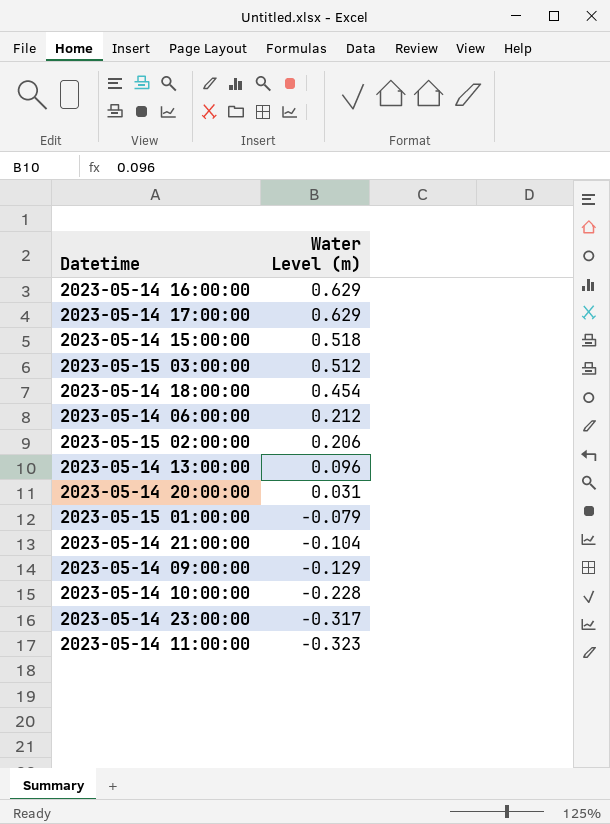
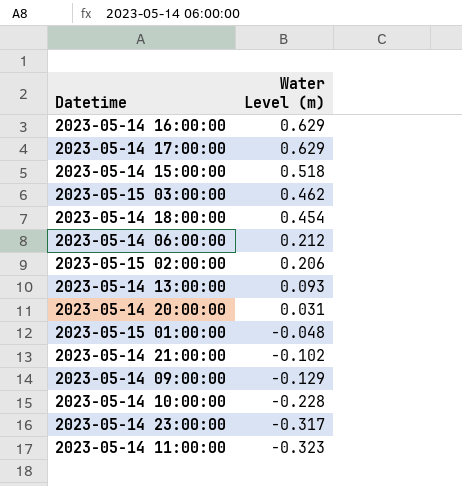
2023-05-15 03:00:00 | Water Level (m): 0.512 -> 0.462
2023-05-14 13:00:00 | Water Level (m): 0.096 -> 0.093
2023-05-15 01:00:00 | Water Level (m): -0.079 -> -0.048
2023-05-14 21:00:00 | Water Level (m): -0.104 -> -0.102

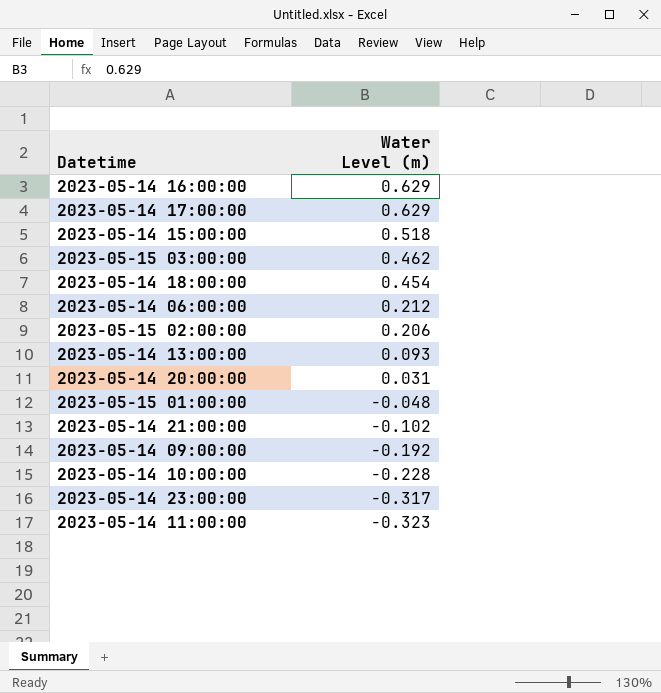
2023-05-14 09:00:00 | Water Level (m): -0.129 -> -0.192

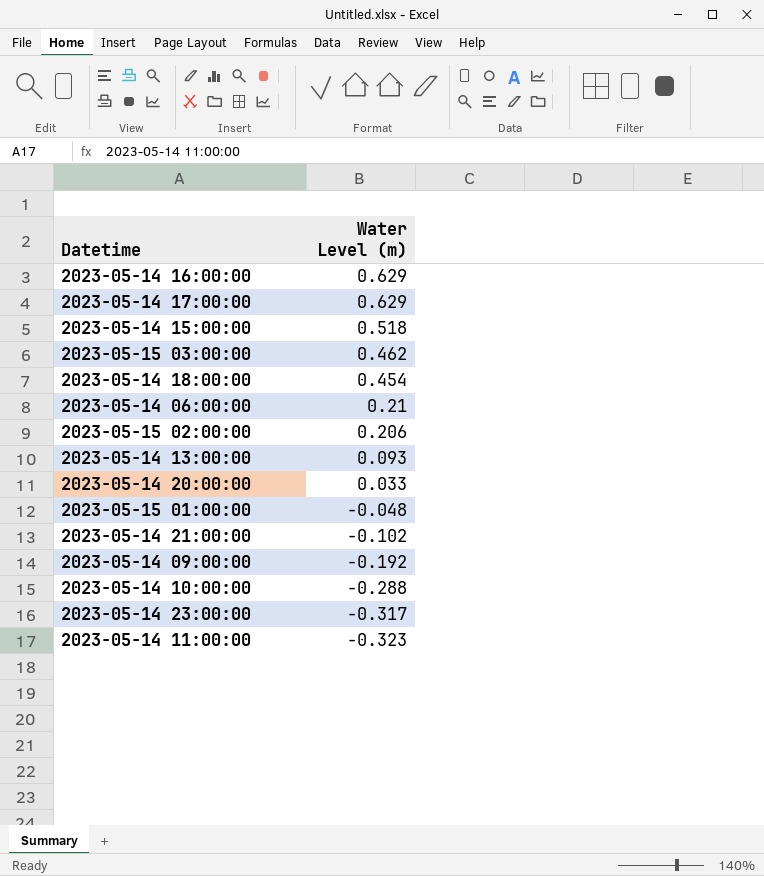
2023-05-14 06:00:00 | Water Level (m): 0.212 -> 0.21
2023-05-14 20:00:00 | Water Level (m): 0.031 -> 0.033
2023-05-14 10:00:00 | Water Level (m): -0.228 -> -0.288

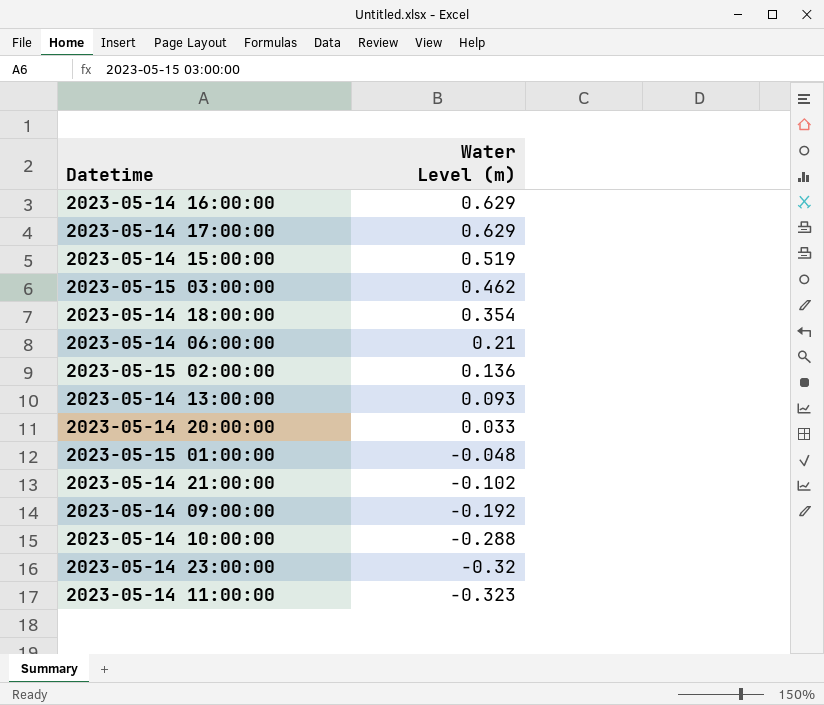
2023-05-14 15:00:00 | Water Level (m): 0.518 -> 0.519
2023-05-14 18:00:00 | Water Level (m): 0.454 -> 0.354
2023-05-15 02:00:00 | Water Level (m): 0.206 -> 0.136
2023-05-14 23:00:00 | Water Level (m): -0.317 -> -0.32

